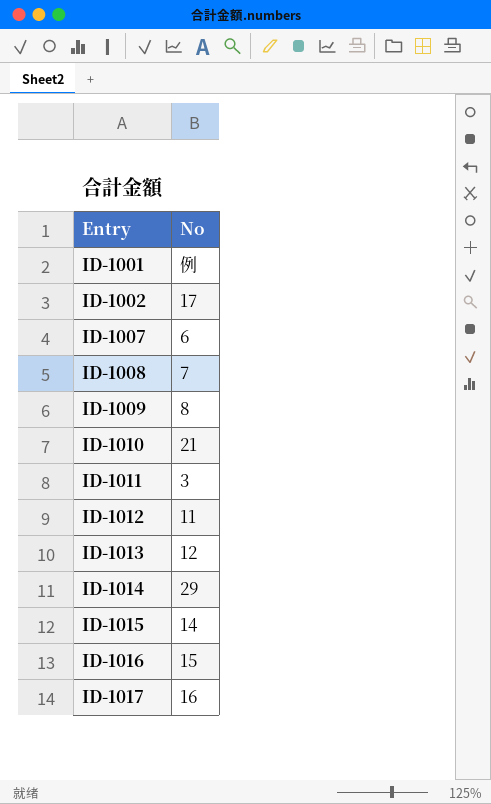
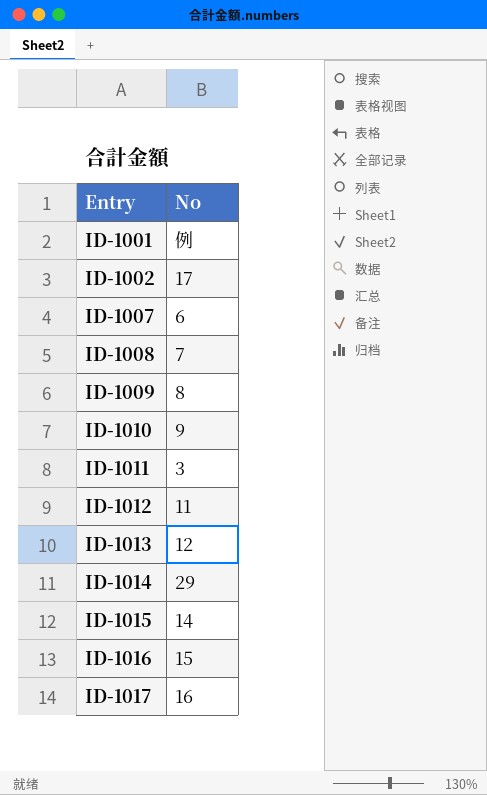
ID-1010 | No: 21 -> 9

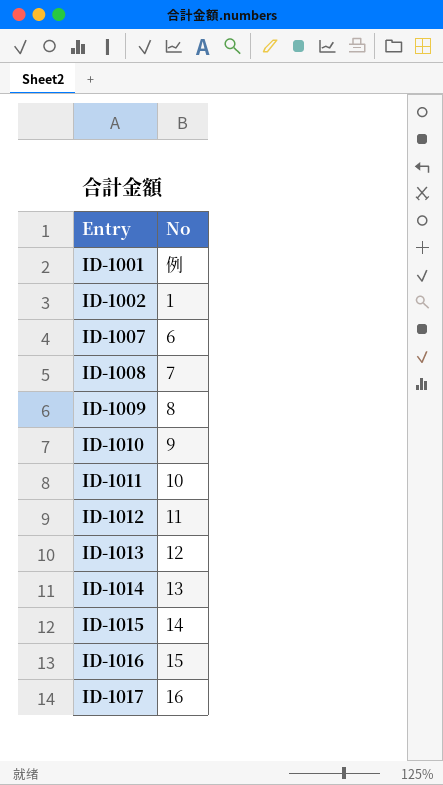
ID-1002 | No: 17 -> 1
ID-1011 | No: 3 -> 10
ID-1014 | No: 29 -> 13

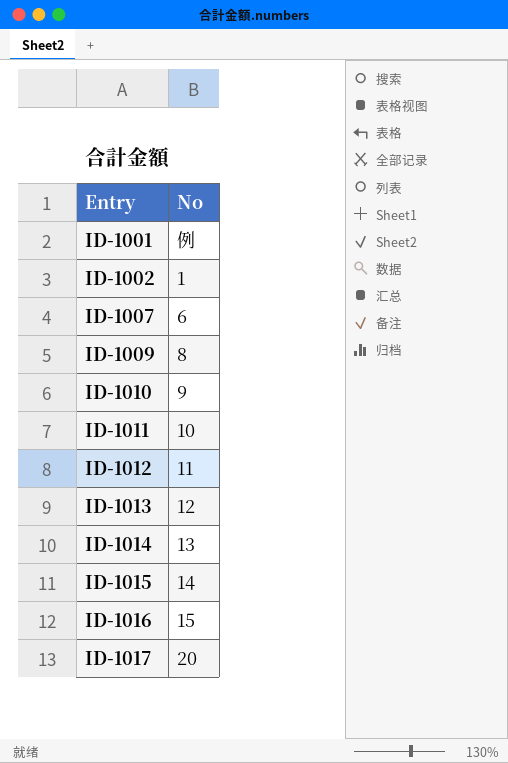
row ID-1008: 7 -> none
ID-1017 | No: 16 -> 20

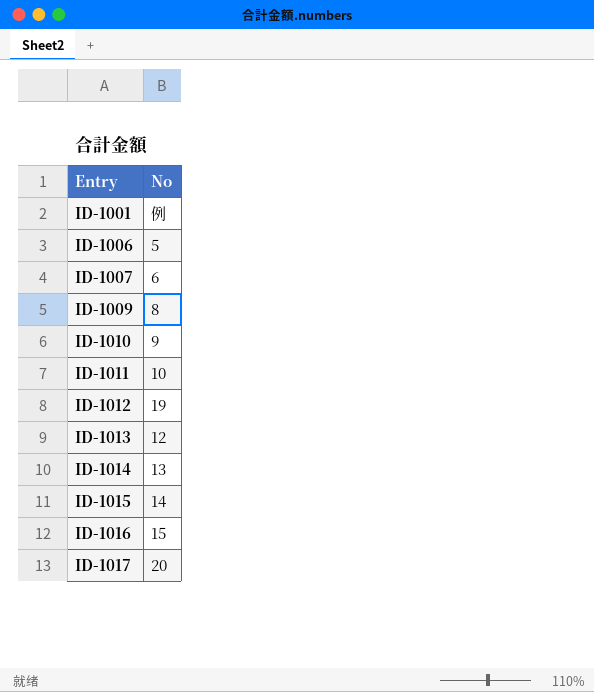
row ID-1002: 1 -> none
row ID-1006: none -> 5
ID-1012 | No: 11 -> 19

